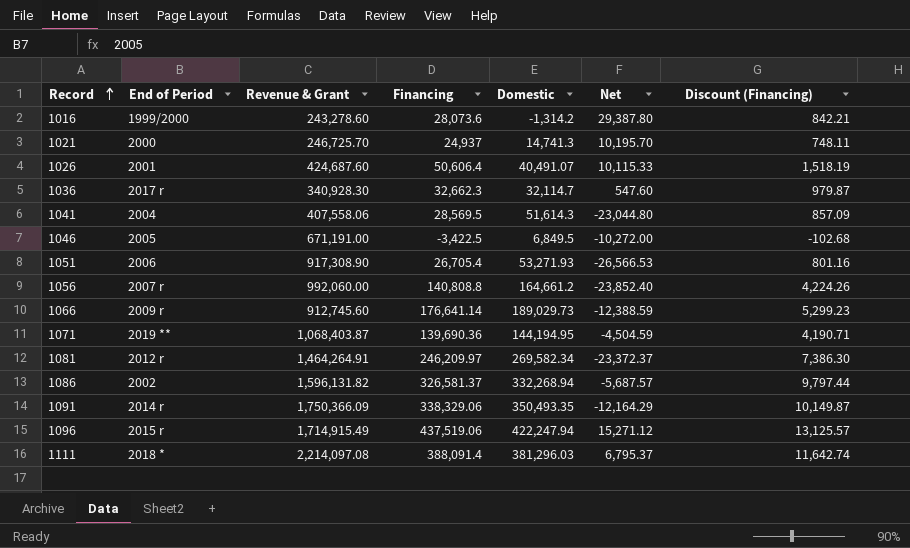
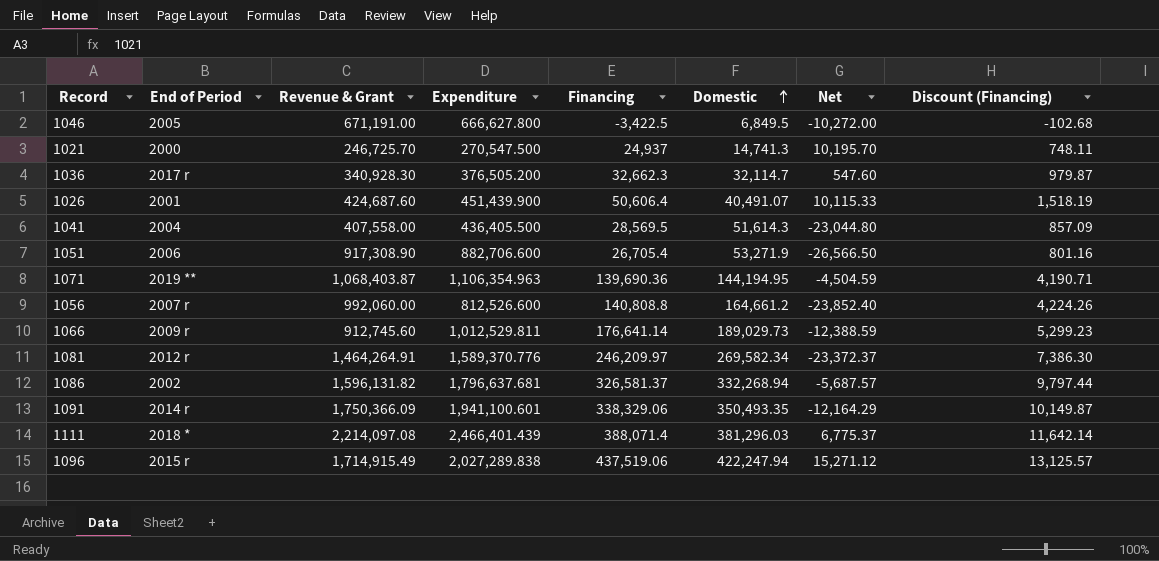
row order: Record ascending -> Domestic ascending
column Expenditure | position: none -> 4
row 1016: 1999/2000 | 243,278.60 | 28,073.6 | -1,314.2 | 29,387.80 | 842.21 -> none
1041 | Revenue & Grant: 407,558.06 -> 407,558.00
1051 | Domestic: 53,271.93 -> 53,271.9
1051 | Net: -26,566.53 -> -26,566.50
1111 | Financing: 388,091.4 -> 388,071.4
1111 | Net: 6,795.37 -> 6,775.37
1111 | Discount (Financing): 11,642.74 -> 11,642.14

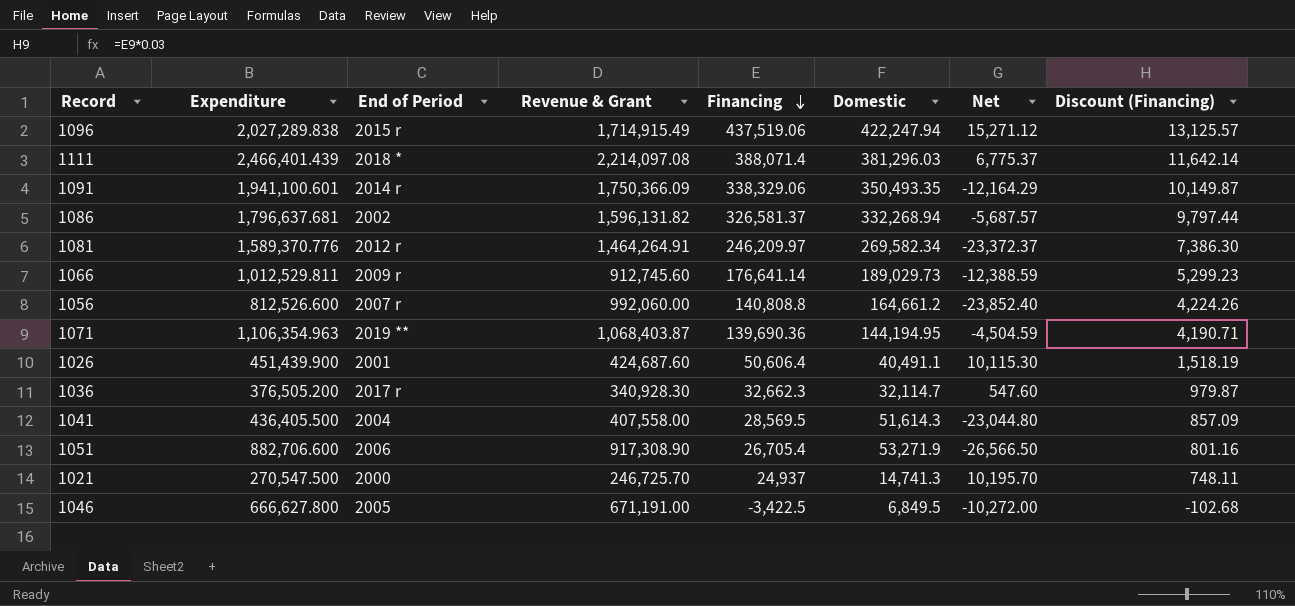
row order: Domestic ascending -> Financing descending
column Expenditure | position: 4 -> 2
1026 | Domestic: 40,491.07 -> 40,491.1
1026 | Net: 10,115.33 -> 10,115.30

